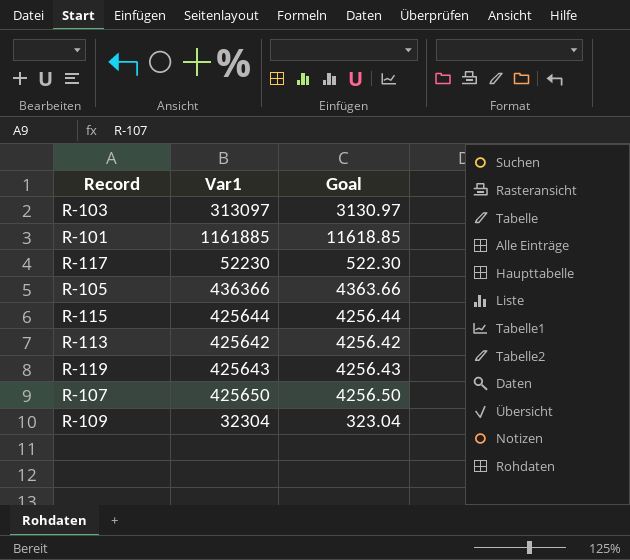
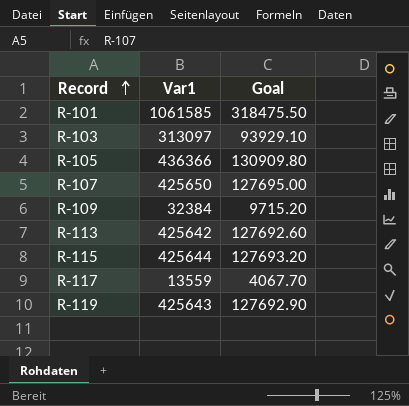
row order: none -> Record ascending
column Goal | formula: [Var1] * 0.01 -> [Var1] * 0.3
R-101 | Var1: 1161885 -> 1061585
R-109 | Var1: 32304 -> 32384
R-117 | Var1: 52230 -> 13559

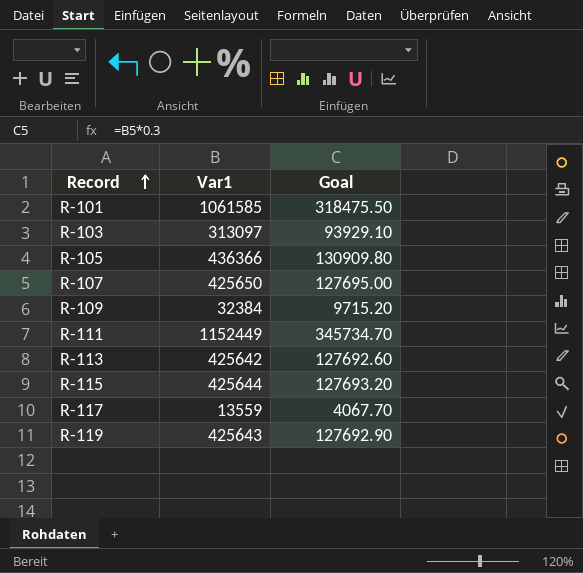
row R-111: none -> 1152449 | 345734.70

